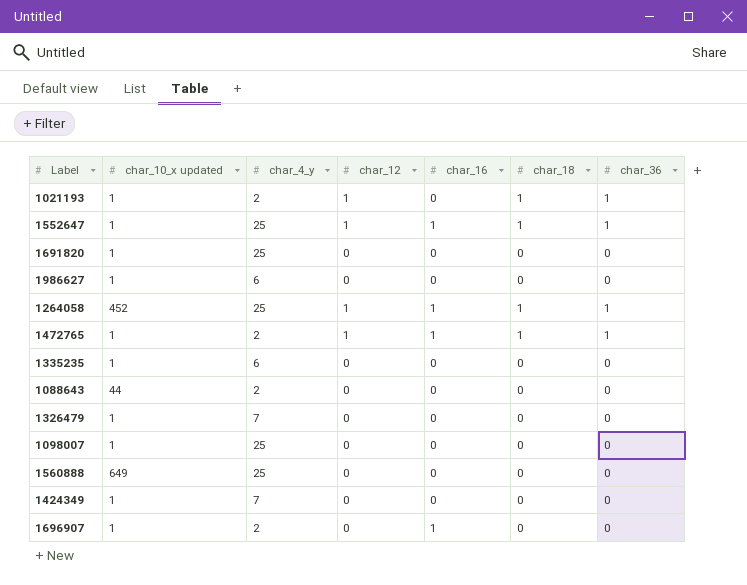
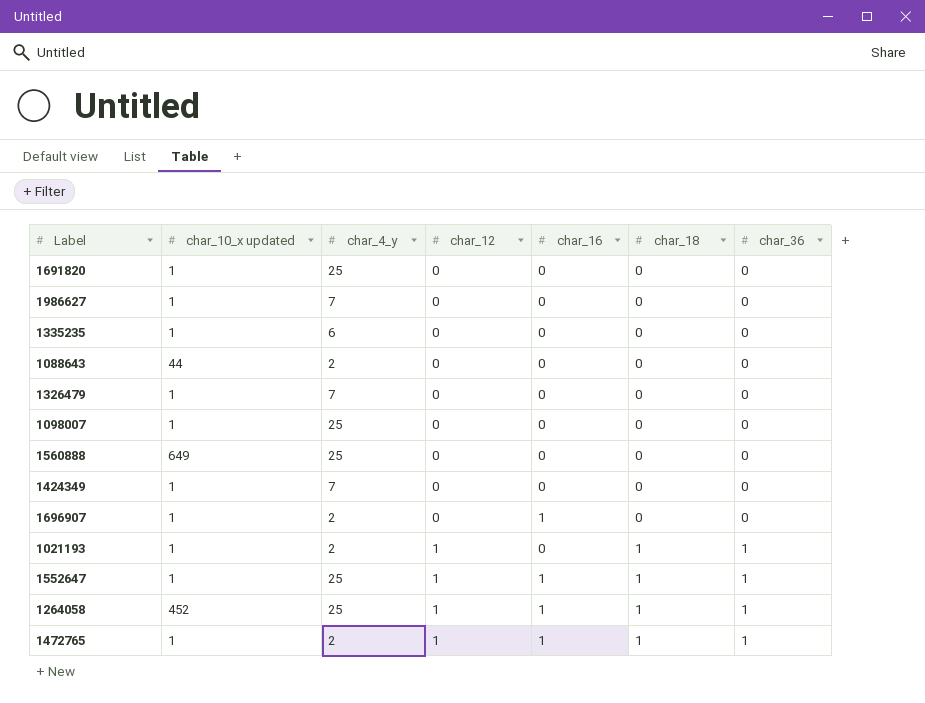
row order: none -> char_12 ascending
1986627 | char_4_y: 6 -> 7

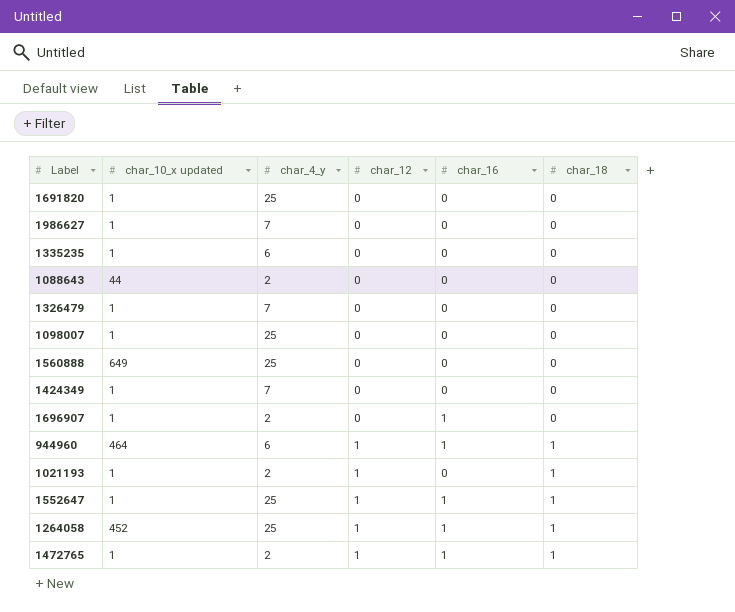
column char_36 | position: 7 -> none
row 944960: none -> 464 | 6 | 1 | 1 | 1

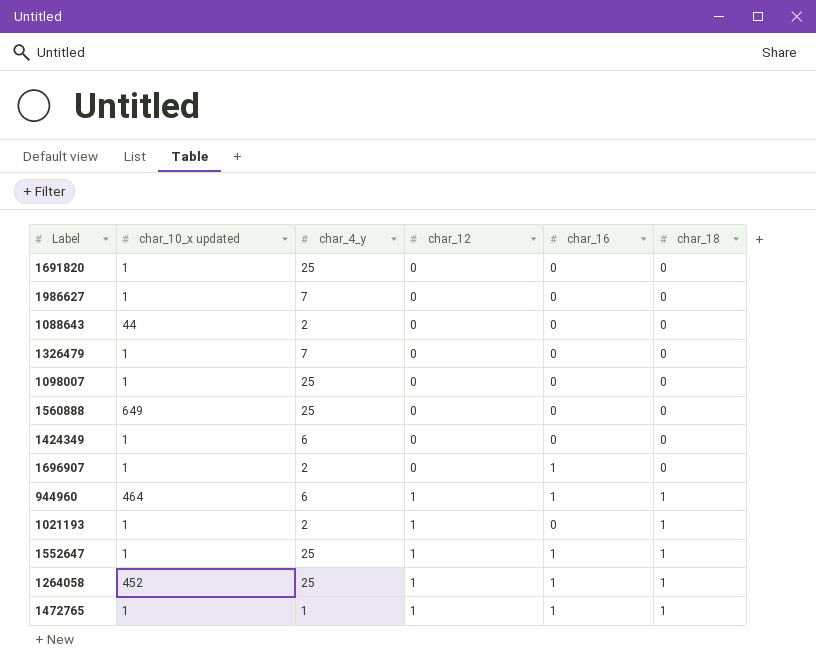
row 1335235: 1 | 6 | 0 | 0 | 0 -> none
1424349 | char_4_y: 7 -> 6
1472765 | char_4_y: 2 -> 1

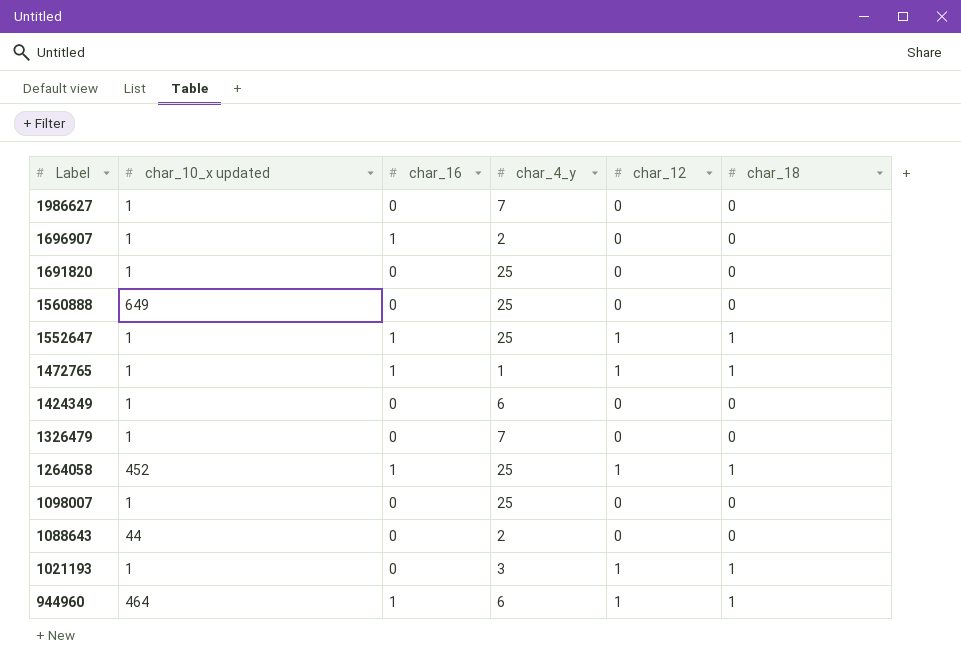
row order: char_12 ascending -> Label descending
column char_16 | position: 5 -> 3
1021193 | char_4_y: 2 -> 3

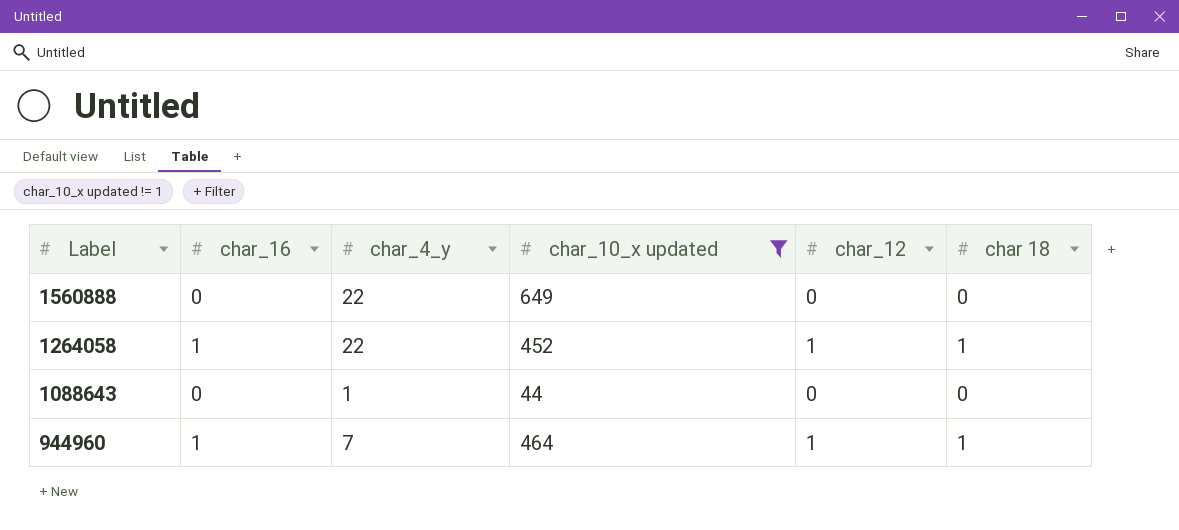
filter: none -> char_10_x updated != 1
column char_10_x updated | position: 2 -> 4
column name: char_18 -> char 18
1560888 | char_4_y: 25 -> 22
1264058 | char_4_y: 25 -> 22
1088643 | char_4_y: 2 -> 1
944960 | char_4_y: 6 -> 7

